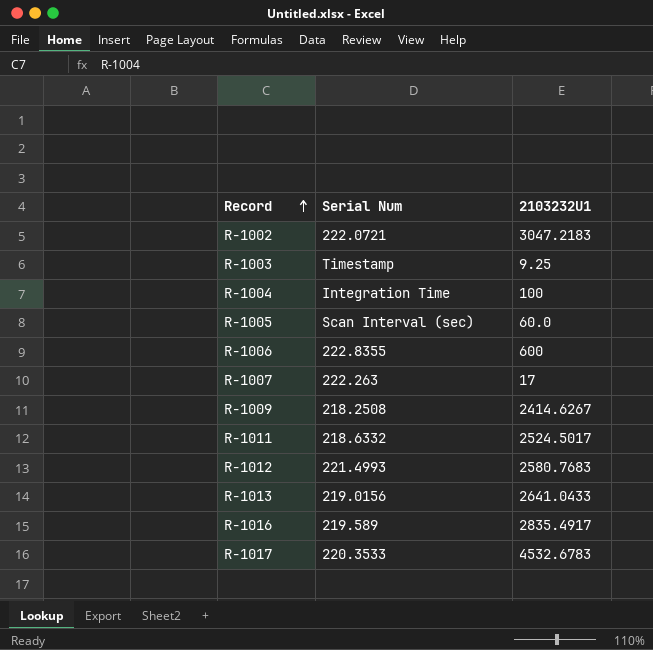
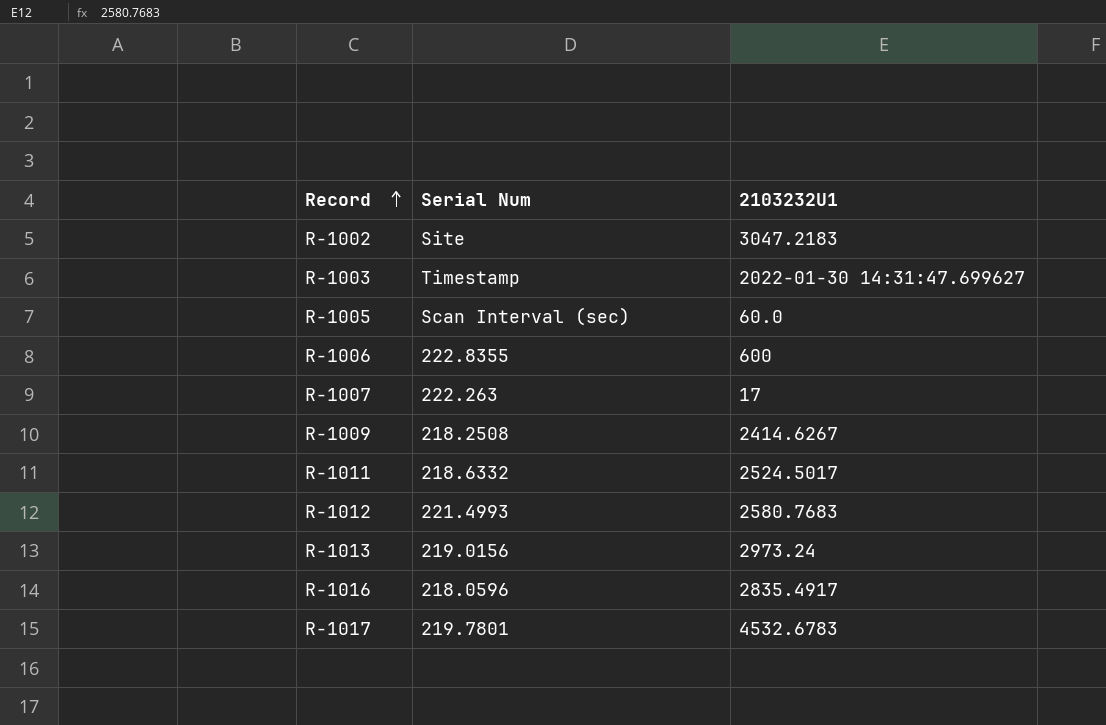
row R-1004: Integration Time | 100 -> none
R-1002 | Serial Num: 222.0721 -> Site
R-1003 | 2103232U1: 9.25 -> 2022-01-30 14:31:47.699627
R-1013 | 2103232U1: 2641.0433 -> 2973.24
R-1016 | Serial Num: 219.589 -> 218.0596
R-1017 | Serial Num: 220.3533 -> 219.7801

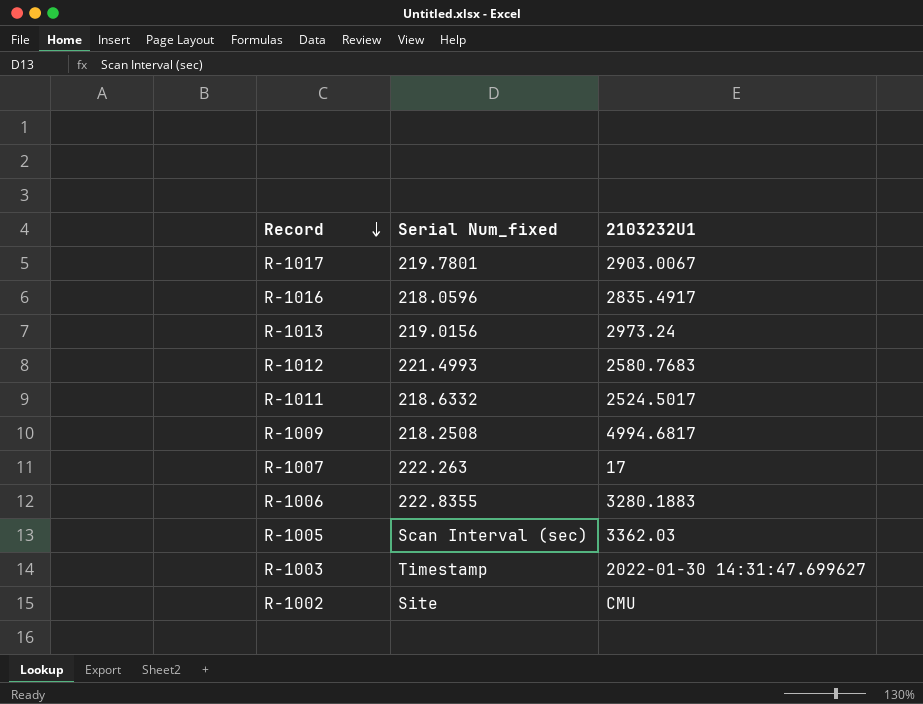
row order: Record ascending -> Record descending
column name: Serial Num -> Serial Num_fixed
R-1017 | 2103232U1: 4532.6783 -> 2903.0067
R-1009 | 2103232U1: 2414.6267 -> 4994.6817
R-1006 | 2103232U1: 600 -> 3280.1883
R-1005 | 2103232U1: 60.0 -> 3362.03
R-1002 | 2103232U1: 3047.2183 -> CMU

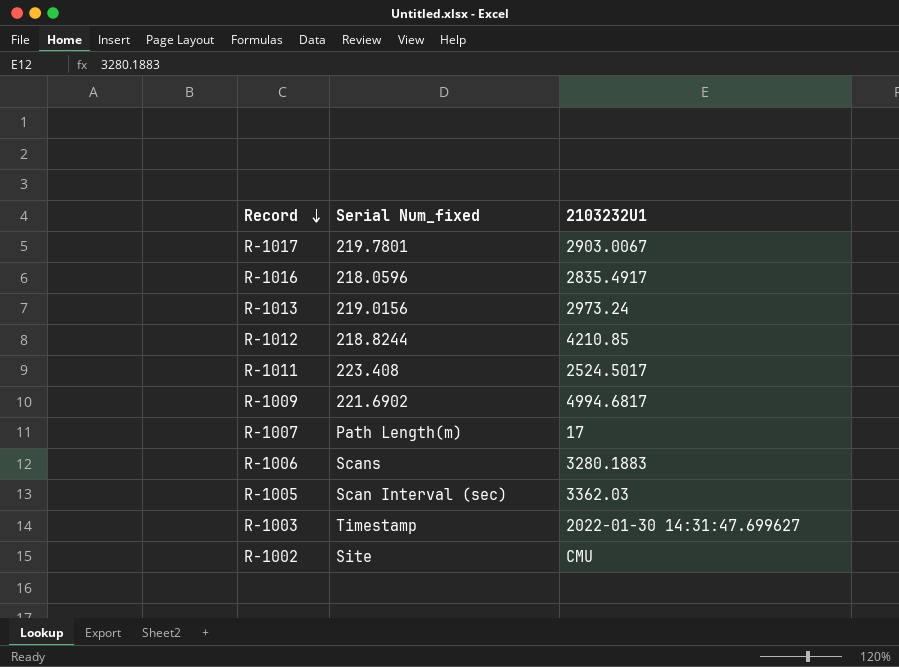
R-1012 | Serial Num_fixed: 221.4993 -> 218.8244
R-1012 | 2103232U1: 2580.7683 -> 4210.85
R-1011 | Serial Num_fixed: 218.6332 -> 223.408
R-1009 | Serial Num_fixed: 218.2508 -> 221.6902
R-1007 | Serial Num_fixed: 222.263 -> Path Length(m)
R-1006 | Serial Num_fixed: 222.8355 -> Scans

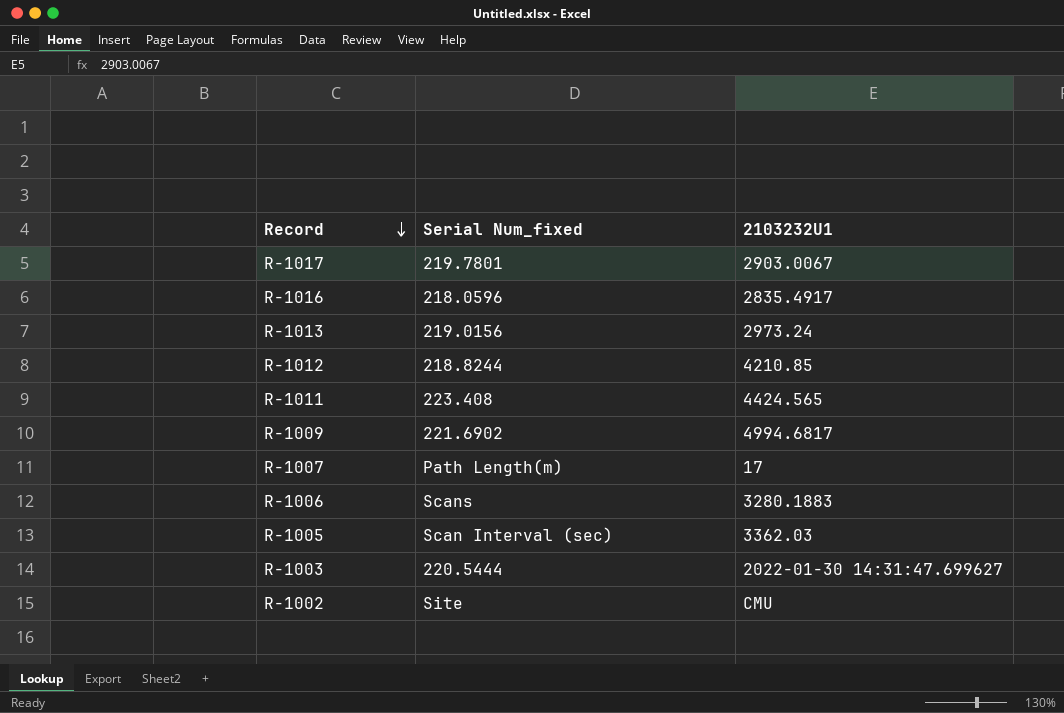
R-1011 | 2103232U1: 2524.5017 -> 4424.565
R-1003 | Serial Num_fixed: Timestamp -> 220.5444

